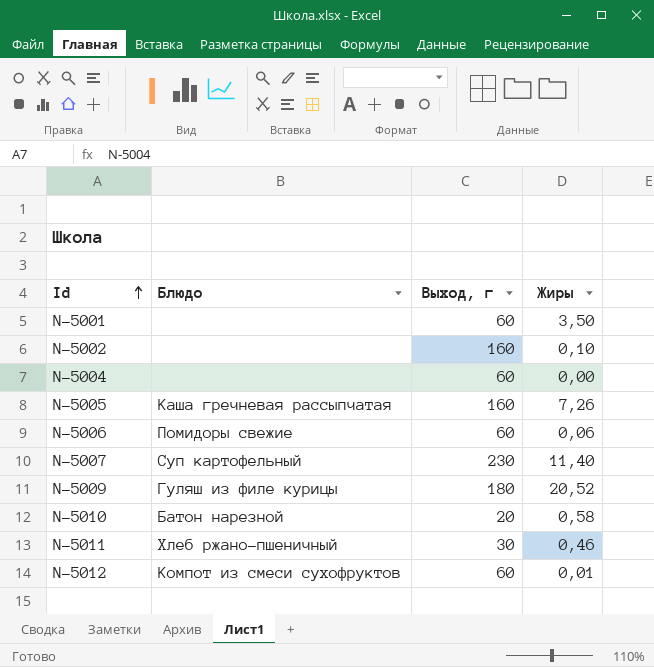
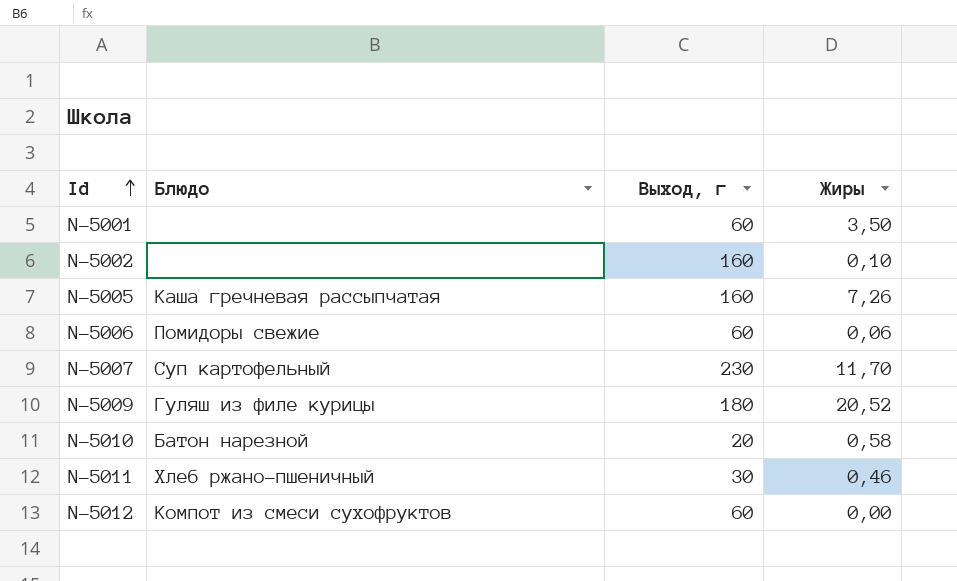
row N-5004: none | 60 | 0,00 -> none
N-5007 | Жиры: 11,40 -> 11,70
N-5012 | Жиры: 0,01 -> 0,00

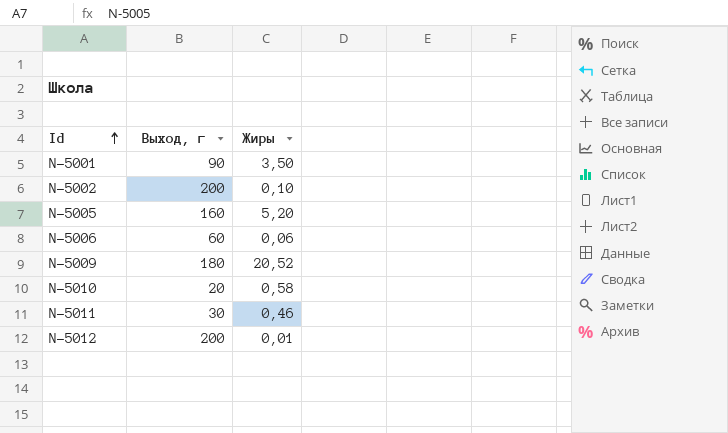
column Блюдо | position: 2 -> none
row N-5007: Суп картофельный | 230 | 11,70 -> none
N-5001 | Выход, г: 60 -> 90
N-5002 | Выход, г: 160 -> 200
N-5005 | Жиры: 7,26 -> 5,20
N-5012 | Выход, г: 60 -> 200
N-5012 | Жиры: 0,00 -> 0,01

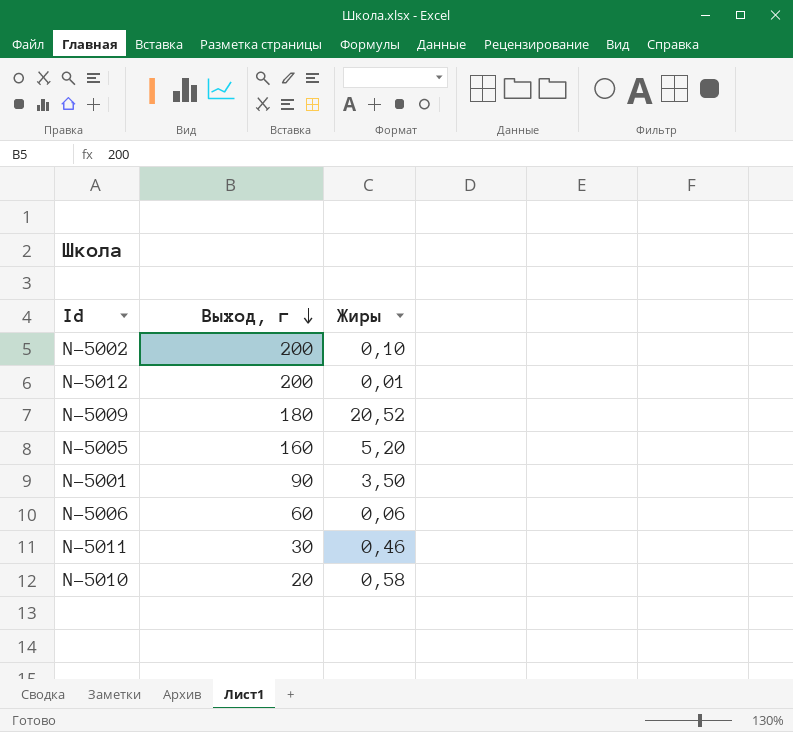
row order: Id ascending -> Выход, г descending

